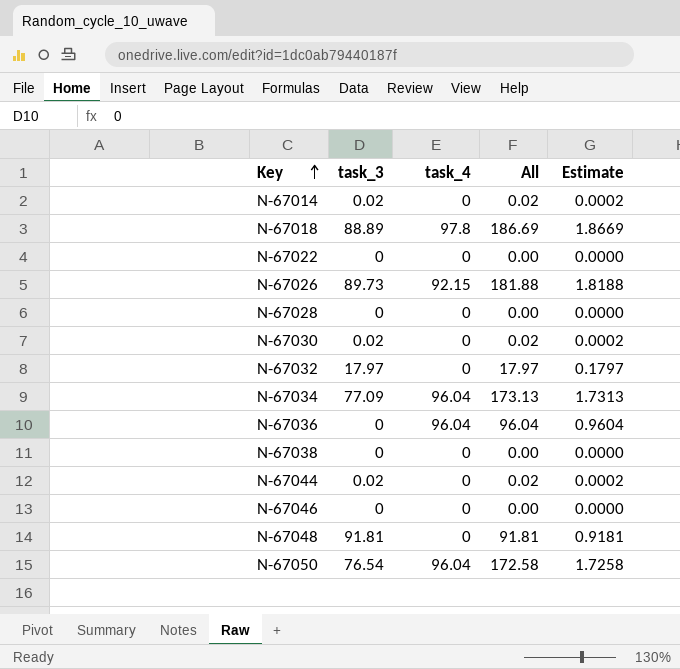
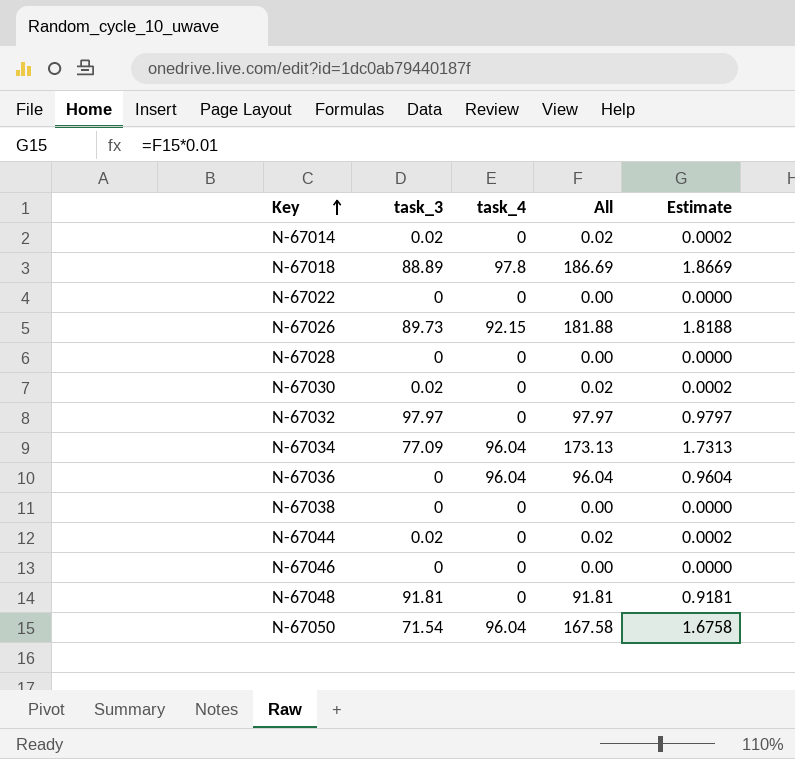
N-67032 | task_3: 17.97 -> 97.97
N-67032 | All: 17.97 -> 97.97
N-67032 | Estimate: 0.1797 -> 0.9797
N-67050 | task_3: 76.54 -> 71.54
N-67050 | All: 172.58 -> 167.58
N-67050 | Estimate: 1.7258 -> 1.6758

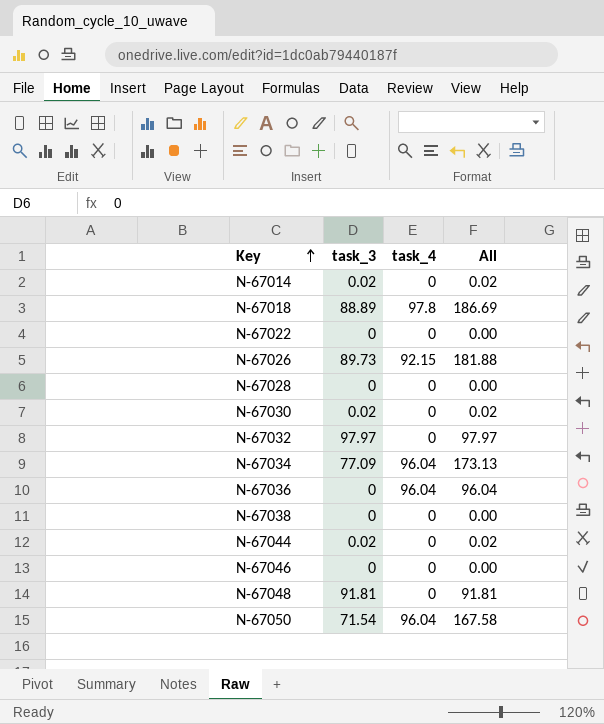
column Estimate | formula: [All] * 0.01 -> none

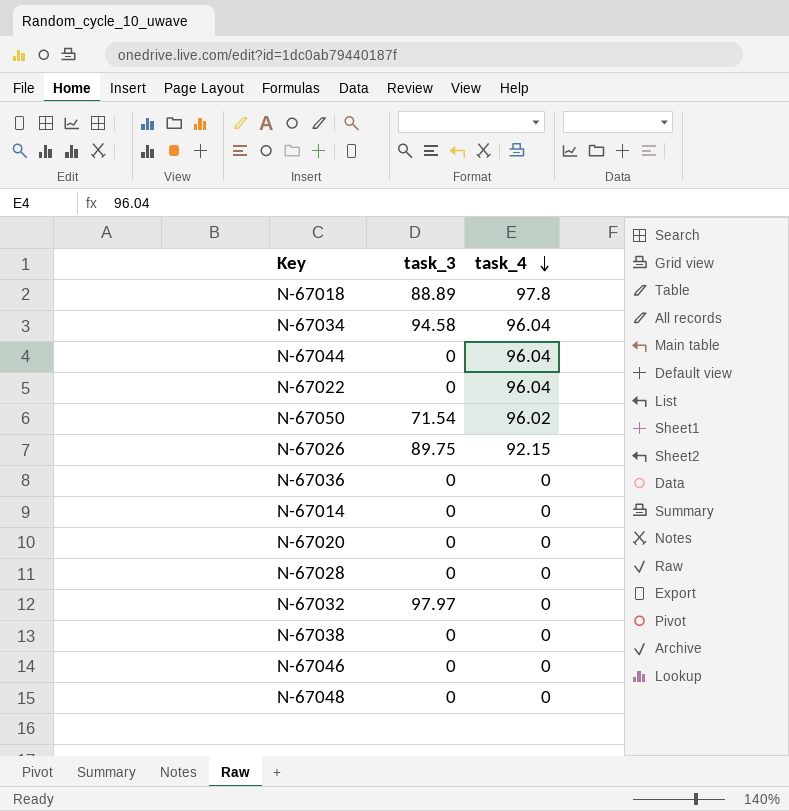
row order: Key ascending -> task_4 descending
column All | formula: [task_3] + [task_4] -> none
row N-67030: 0.02 | 0 | 0.02 -> none
N-67034 | task_3: 77.09 -> 94.58
N-67044 | task_3: 0.02 -> 0
N-67044 | task_4: 0 -> 96.04
N-67022 | task_4: 0 -> 96.04
N-67050 | task_4: 96.04 -> 96.02
N-67026 | task_3: 89.73 -> 89.75
N-67036 | task_4: 96.04 -> 0
N-67014 | task_3: 0.02 -> 0
row N-67020: none -> 0 | 0
N-67048 | task_3: 91.81 -> 0

